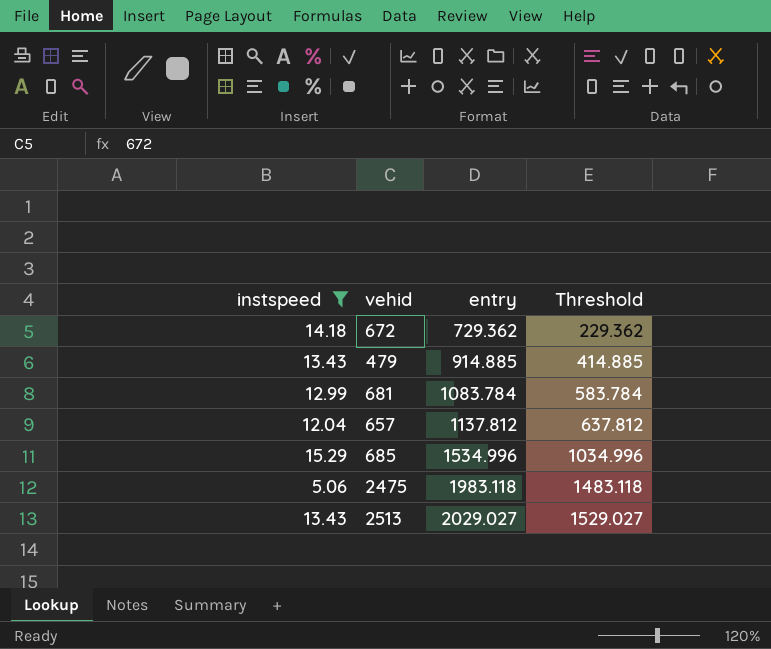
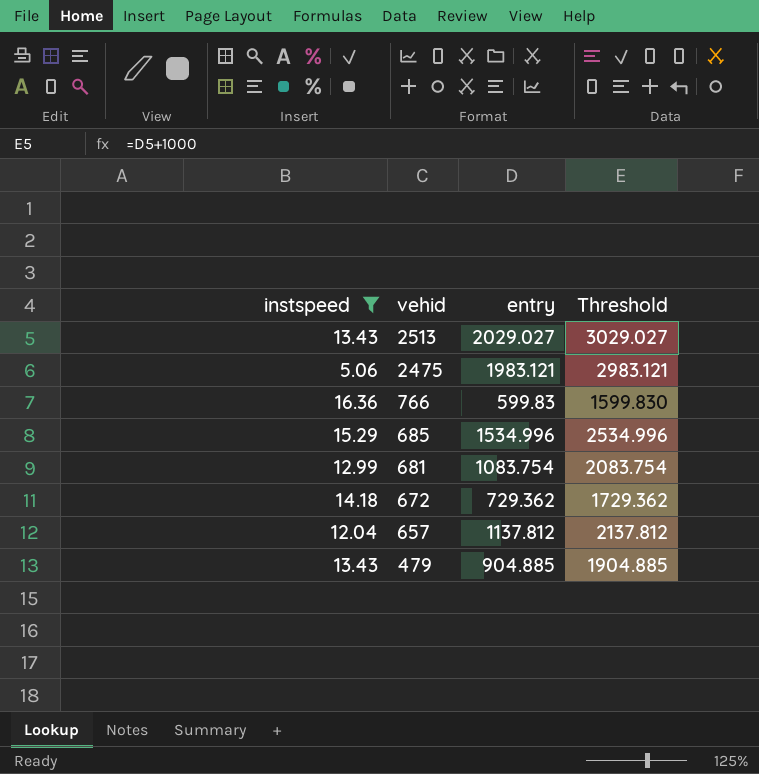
row order: entry ascending -> vehid descending
column Threshold | formula: [entry] - 500 -> [entry] + 1000
2475 | entry: 1983.118 -> 1983.121
row 766: none -> 16.36 | 599.83 | 1599.830
681 | entry: 1083.784 -> 1083.754
479 | entry: 914.885 -> 904.885

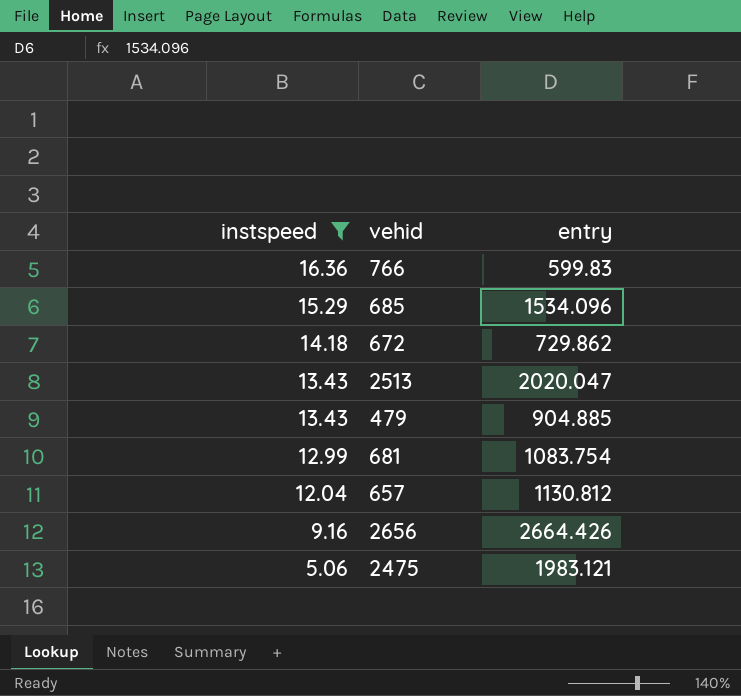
row order: vehid descending -> instspeed descending
column Threshold | formula: [entry] + 1000 -> none
685 | entry: 1534.996 -> 1534.096
672 | entry: 729.362 -> 729.862
2513 | entry: 2029.027 -> 2020.047
657 | entry: 1137.812 -> 1130.812
row 2656: none -> 9.16 | 2664.426

